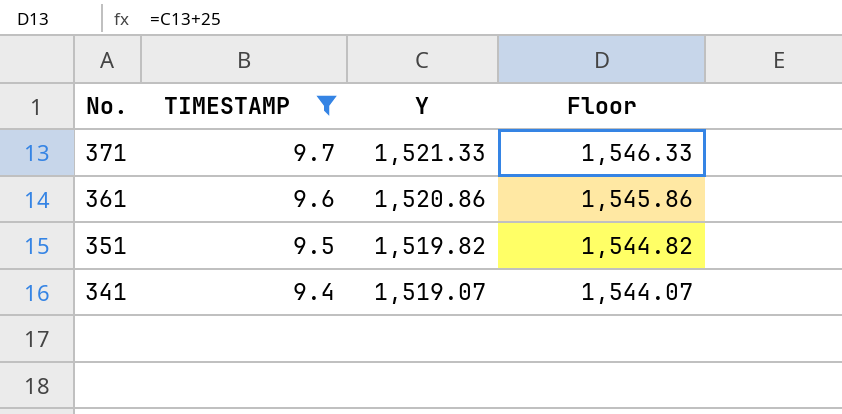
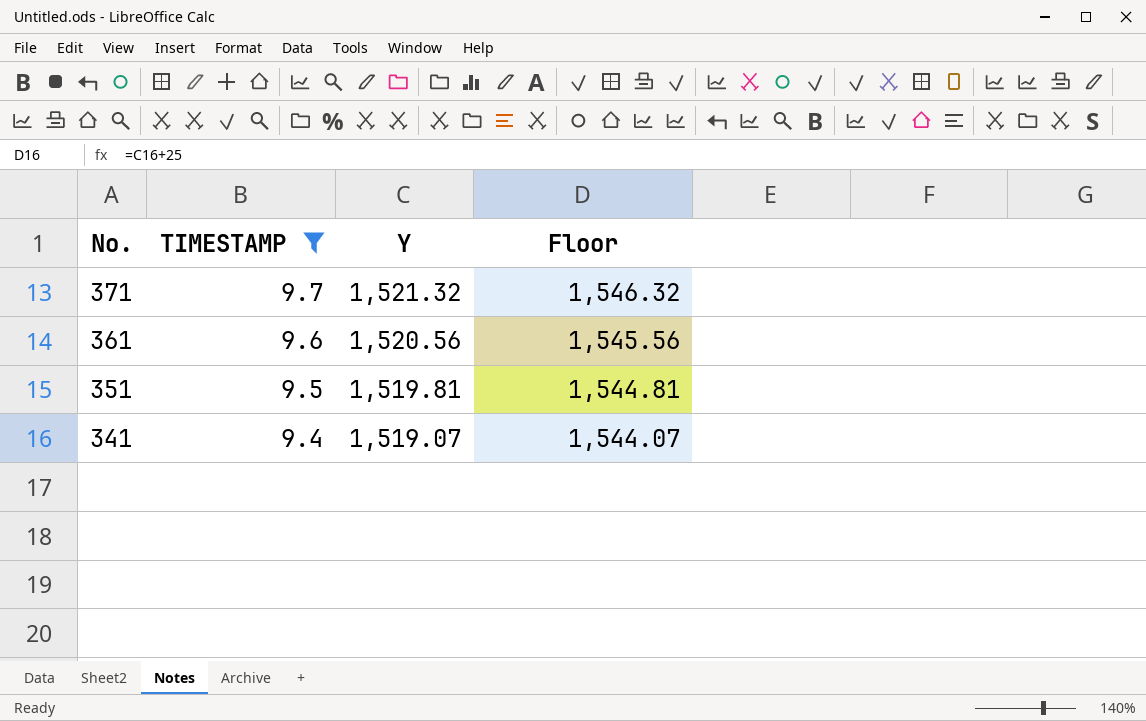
371 | Y: 1,521.33 -> 1,521.32
371 | Floor: 1,546.33 -> 1,546.32
361 | Y: 1,520.86 -> 1,520.56
361 | Floor: 1,545.86 -> 1,545.56
351 | Y: 1,519.82 -> 1,519.81
351 | Floor: 1,544.82 -> 1,544.81

